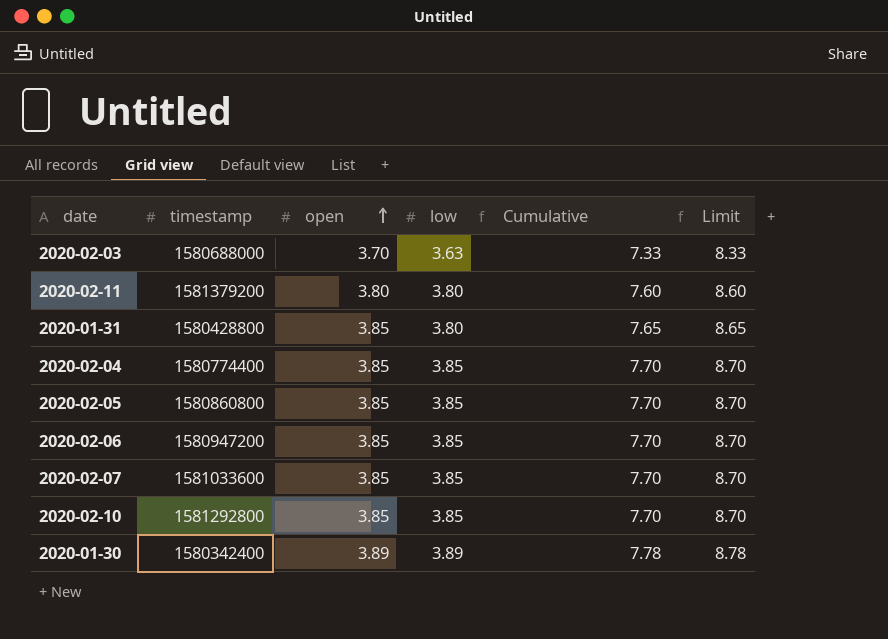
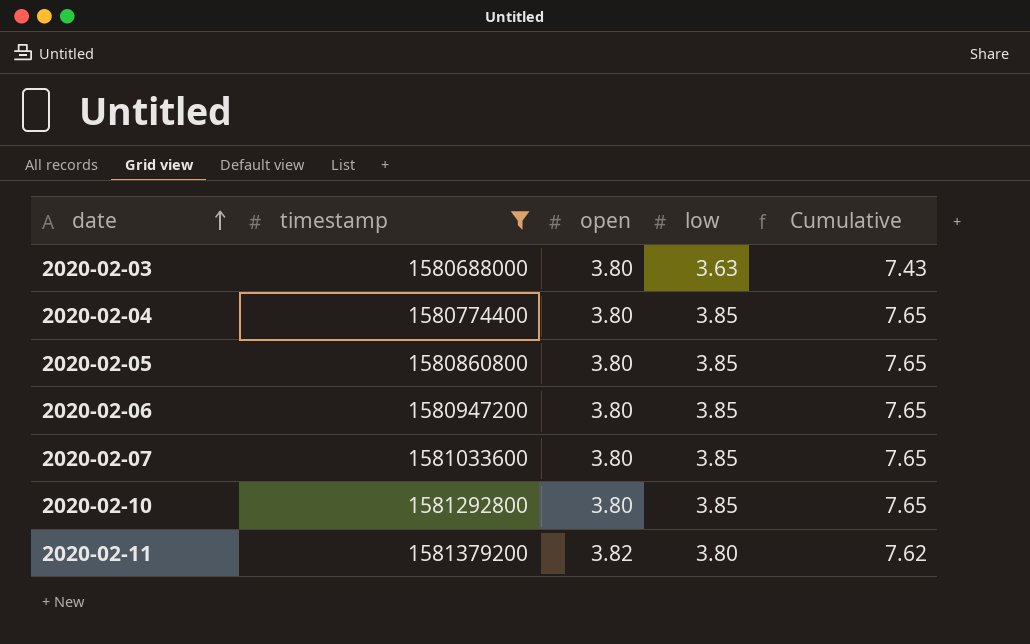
filter: none -> timestamp >= 1580688000
row order: open ascending -> date ascending
column Limit | formula: [Cumulative] + 1 -> none
2020-02-03 | open: 3.70 -> 3.80
2020-02-03 | Cumulative: 7.33 -> 7.43
2020-02-04 | open: 3.85 -> 3.80
2020-02-04 | Cumulative: 7.70 -> 7.65
2020-02-05 | open: 3.85 -> 3.80
2020-02-05 | Cumulative: 7.70 -> 7.65
2020-02-06 | open: 3.85 -> 3.80
2020-02-06 | Cumulative: 7.70 -> 7.65
2020-02-07 | open: 3.85 -> 3.80
2020-02-07 | Cumulative: 7.70 -> 7.65
2020-02-10 | open: 3.85 -> 3.80
2020-02-10 | Cumulative: 7.70 -> 7.65
2020-02-11 | open: 3.80 -> 3.82
2020-02-11 | Cumulative: 7.60 -> 7.62

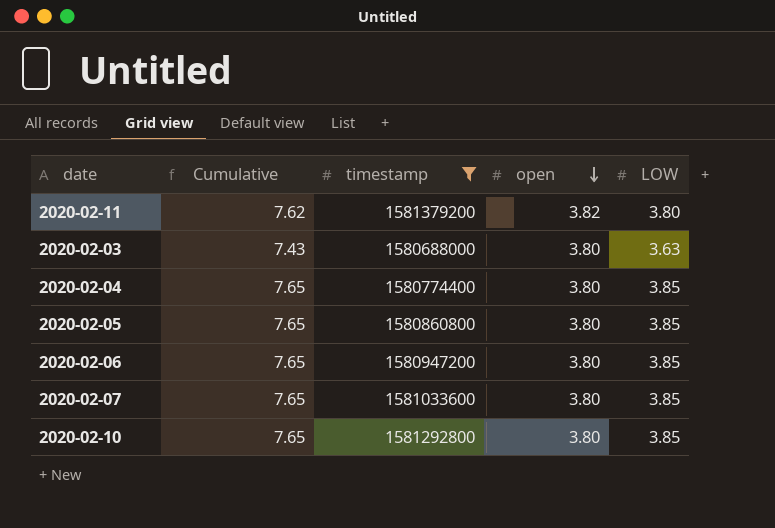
row order: date ascending -> open descending
column Cumulative | position: 5 -> 2
column name: low -> LOW

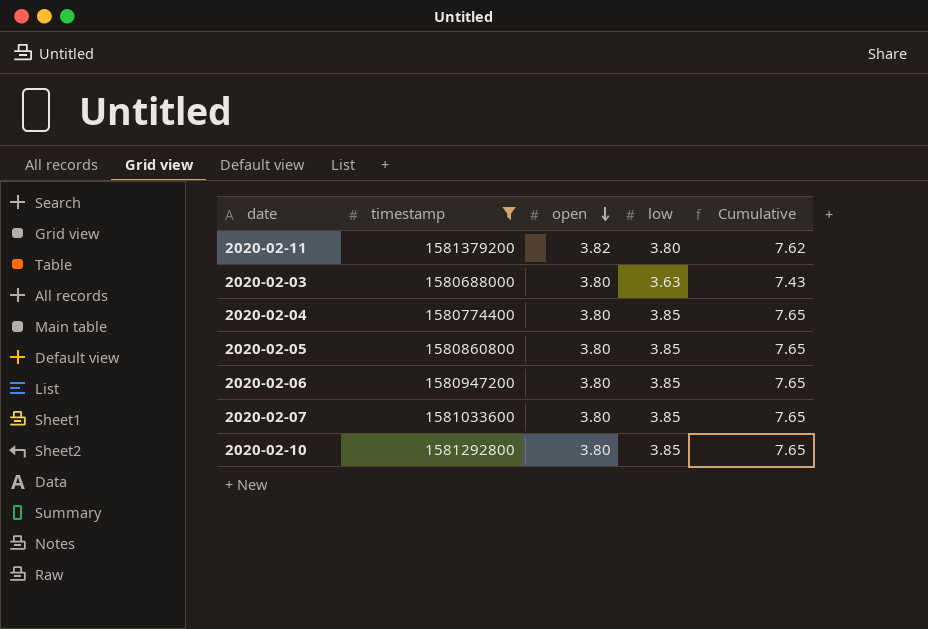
column name: LOW -> low
column Cumulative | position: 2 -> 5

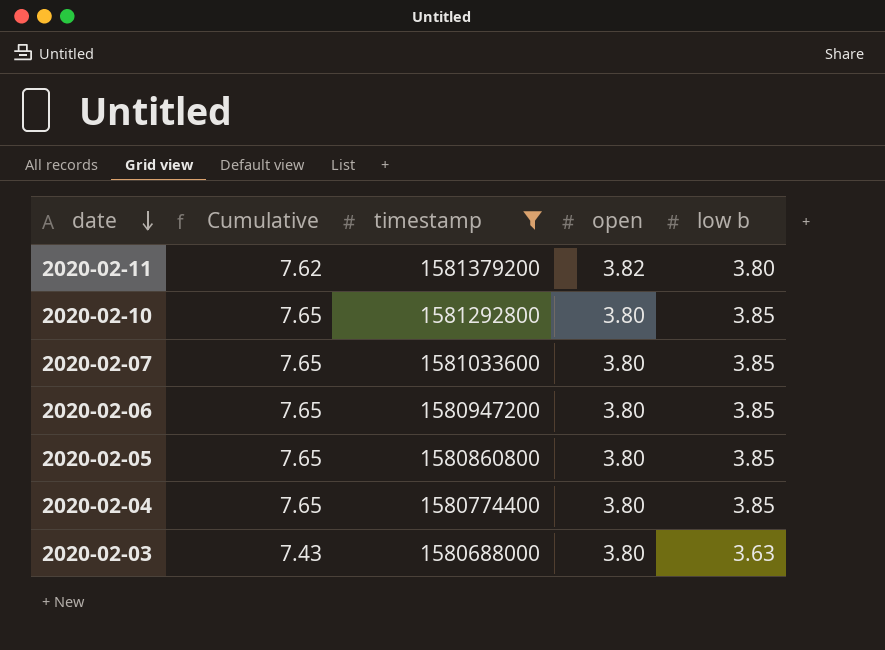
row order: open descending -> date descending
column Cumulative | position: 5 -> 2
column name: low -> low b

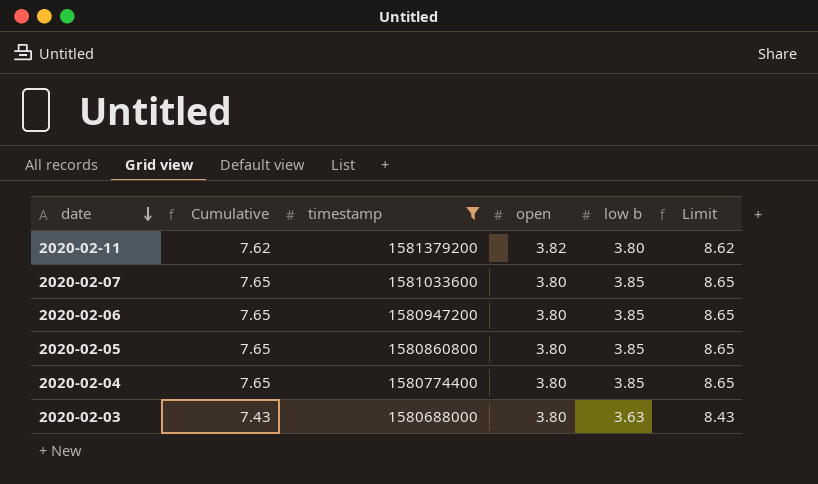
column Limit | formula: none -> [Cumulative] + 1
row 2020-02-10: 7.65 | 1581292800 | 3.80 | 3.85 -> none

